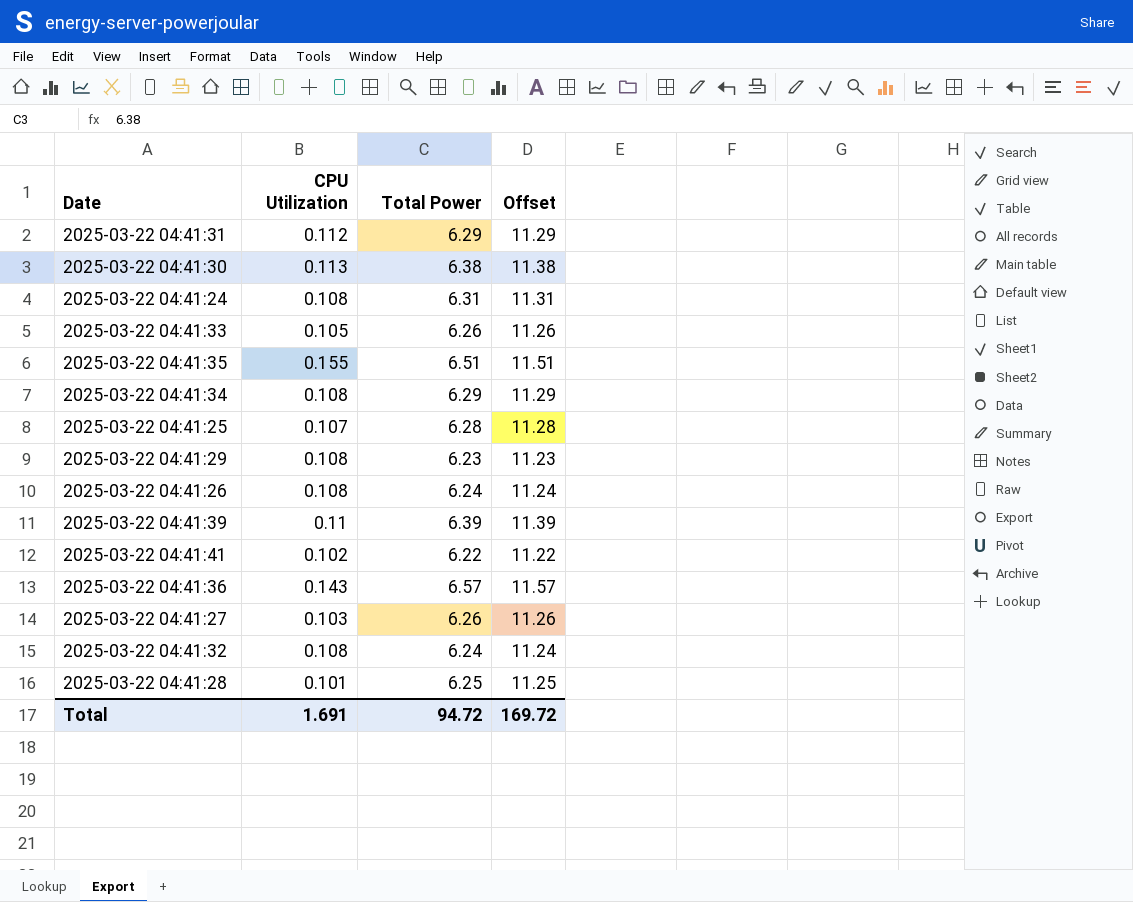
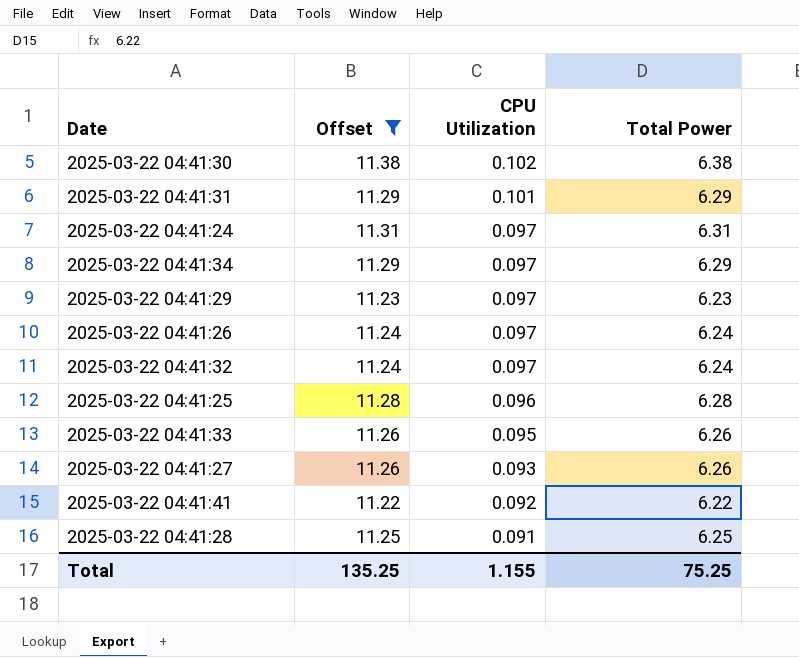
filter: none -> Offset <= 11.38
row order: none -> CPU Utilization descending
column Offset | position: 4 -> 2
2025-03-22 04:41:30 | CPU Utilization: 0.113 -> 0.102
2025-03-22 04:41:31 | CPU Utilization: 0.112 -> 0.101
2025-03-22 04:41:24 | CPU Utilization: 0.108 -> 0.097
2025-03-22 04:41:34 | CPU Utilization: 0.108 -> 0.097
2025-03-22 04:41:29 | CPU Utilization: 0.108 -> 0.097
2025-03-22 04:41:26 | CPU Utilization: 0.108 -> 0.097
2025-03-22 04:41:32 | CPU Utilization: 0.108 -> 0.097
2025-03-22 04:41:25 | CPU Utilization: 0.107 -> 0.096
2025-03-22 04:41:33 | CPU Utilization: 0.105 -> 0.095
2025-03-22 04:41:27 | CPU Utilization: 0.103 -> 0.093
2025-03-22 04:41:41 | CPU Utilization: 0.102 -> 0.092
2025-03-22 04:41:28 | CPU Utilization: 0.101 -> 0.091
Total | Offset: 169.72 -> 135.25
Total | CPU Utilization: 1.691 -> 1.155
Total | Total Power: 94.72 -> 75.25

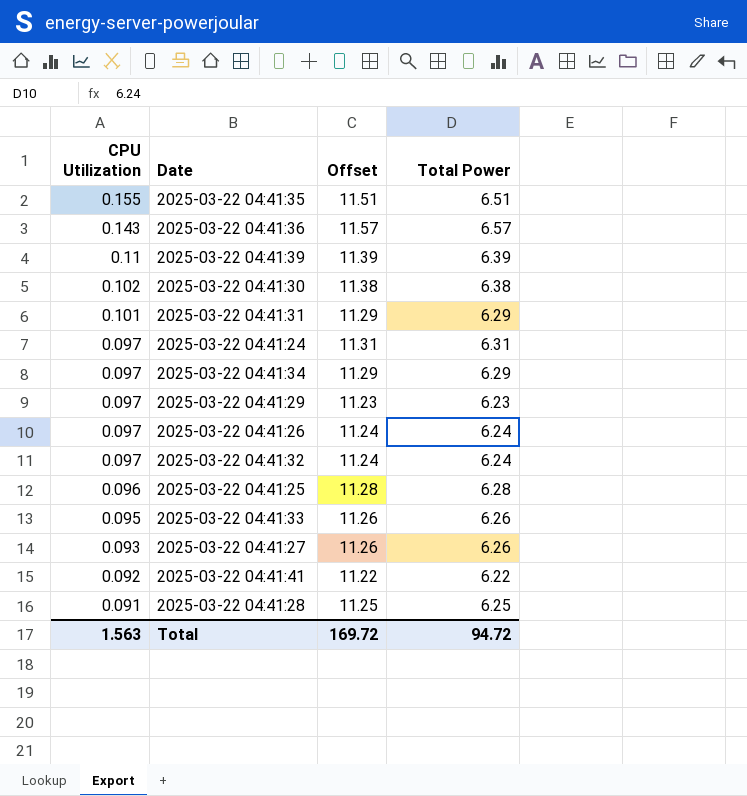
filter: Offset <= 11.38 -> none
column CPU Utilization | position: 3 -> 1
Total | CPU Utilization: 1.155 -> 1.563
Total | Offset: 135.25 -> 169.72
Total | Total Power: 75.25 -> 94.72

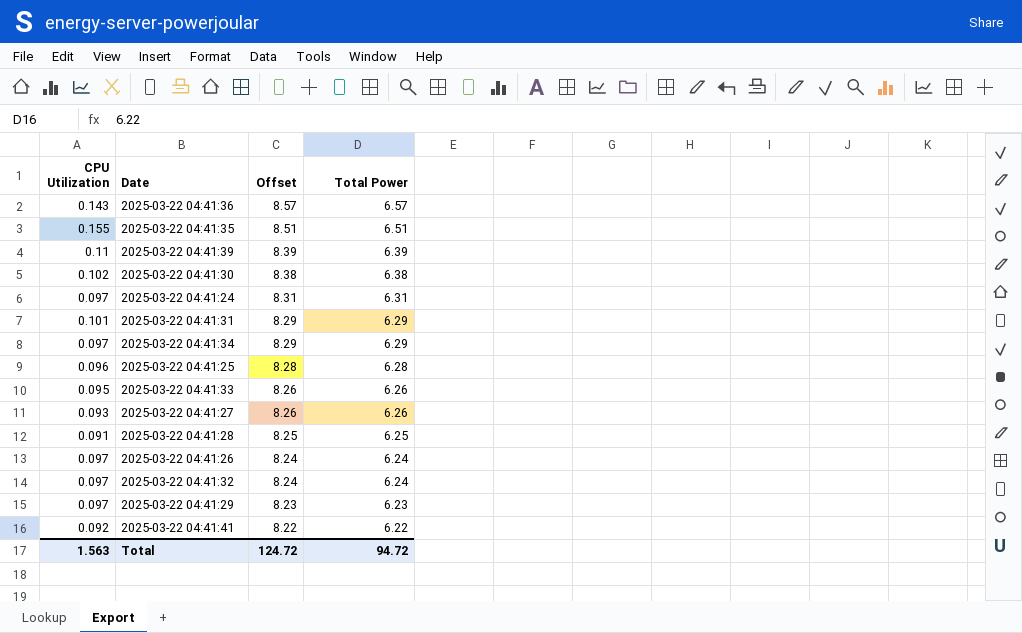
row order: CPU Utilization descending -> Offset descending
column Offset | formula: [Total Power] + 5 -> [Total Power] + 2
Total | Offset: 169.72 -> 124.72

